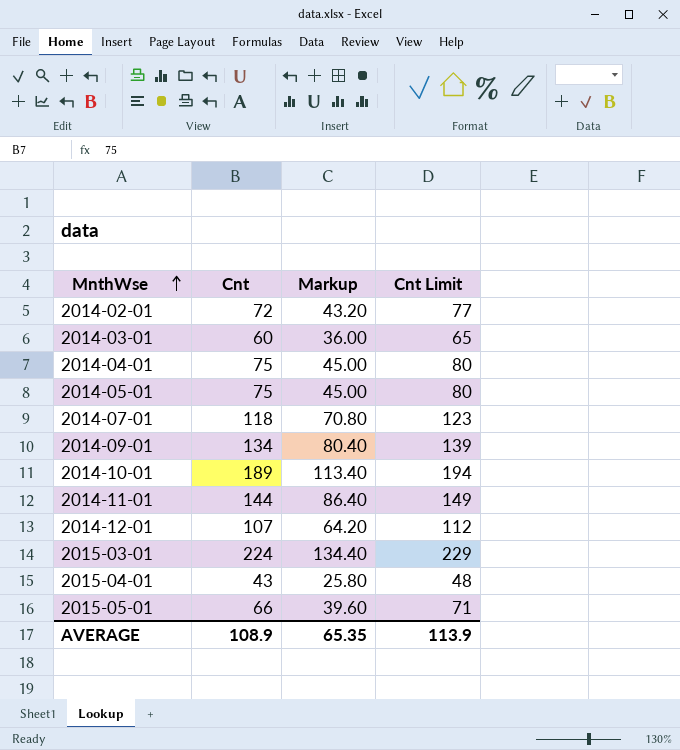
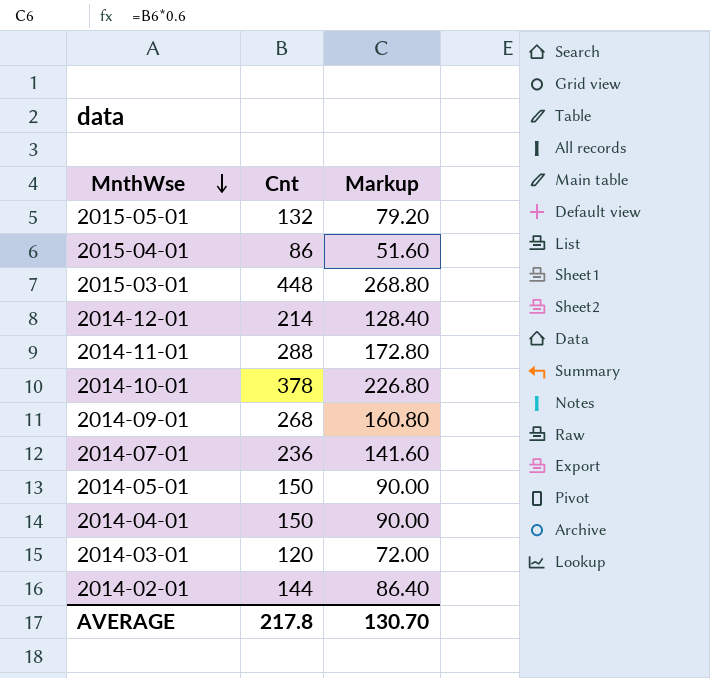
row order: MnthWse ascending -> MnthWse descending
column Cnt Limit | formula: [Cnt] + 5 -> none
2015-05-01 | Cnt: 66 -> 132
2015-05-01 | Markup: 39.60 -> 79.20
2015-04-01 | Cnt: 43 -> 86
2015-04-01 | Markup: 25.80 -> 51.60
2015-03-01 | Cnt: 224 -> 448
2015-03-01 | Markup: 134.40 -> 268.80
2014-12-01 | Cnt: 107 -> 214
2014-12-01 | Markup: 64.20 -> 128.40
2014-11-01 | Cnt: 144 -> 288
2014-11-01 | Markup: 86.40 -> 172.80
2014-10-01 | Cnt: 189 -> 378
2014-10-01 | Markup: 113.40 -> 226.80
2014-09-01 | Cnt: 134 -> 268
2014-09-01 | Markup: 80.40 -> 160.80
2014-07-01 | Cnt: 118 -> 236
2014-07-01 | Markup: 70.80 -> 141.60
2014-05-01 | Cnt: 75 -> 150
2014-05-01 | Markup: 45.00 -> 90.00
2014-04-01 | Cnt: 75 -> 150
2014-04-01 | Markup: 45.00 -> 90.00
2014-03-01 | Cnt: 60 -> 120
2014-03-01 | Markup: 36.00 -> 72.00
2014-02-01 | Cnt: 72 -> 144
2014-02-01 | Markup: 43.20 -> 86.40
AVERAGE | Cnt: 108.9 -> 217.8
AVERAGE | Markup: 65.35 -> 130.70

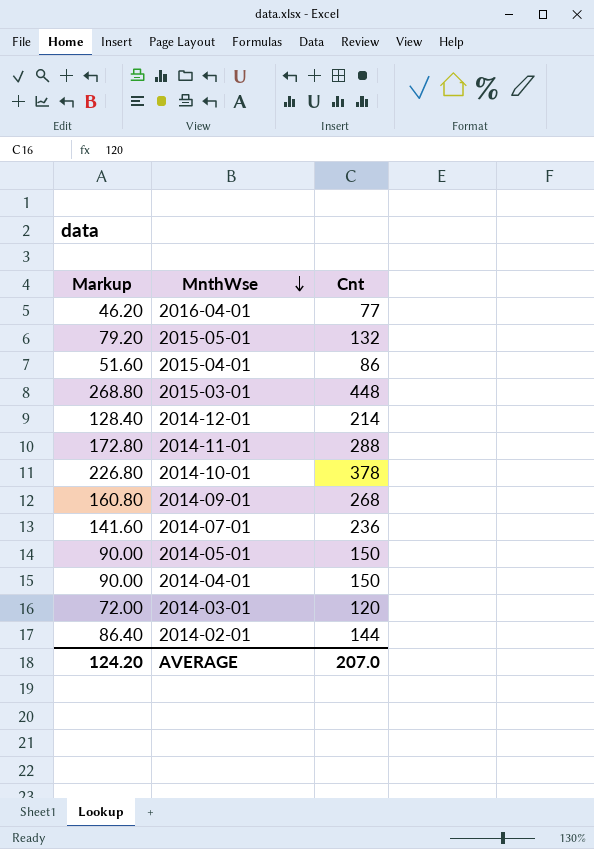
column Markup | position: 3 -> 1
row 2016-04-01: none -> 46.20 | 77
AVERAGE | Markup: 130.70 -> 124.20
AVERAGE | Cnt: 217.8 -> 207.0

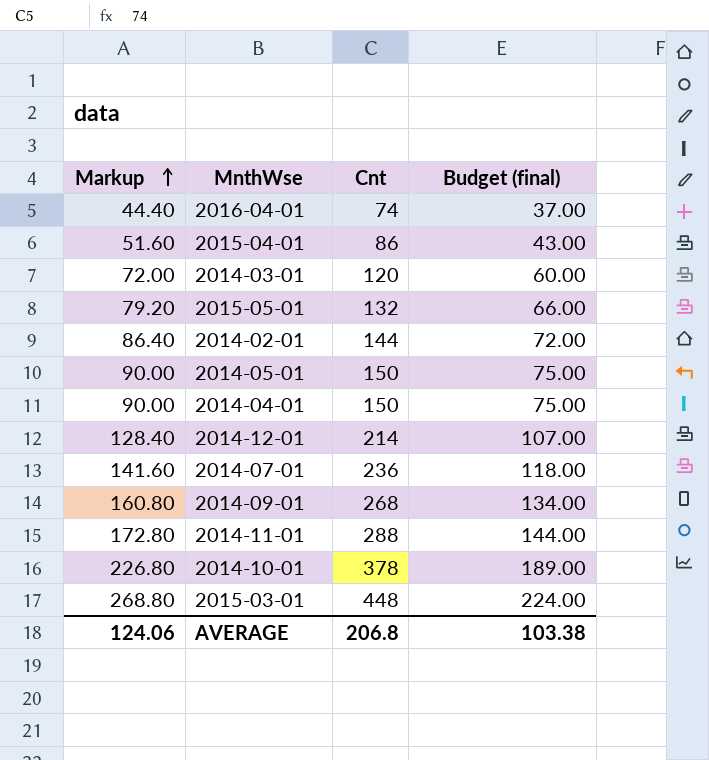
row order: MnthWse descending -> Markup ascending
column Budget (final) | formula: none -> [Cnt] * 0.5
2016-04-01 | Markup: 46.20 -> 44.40
2016-04-01 | Cnt: 77 -> 74
AVERAGE | Markup: 124.20 -> 124.06
AVERAGE | Cnt: 207.0 -> 206.8

